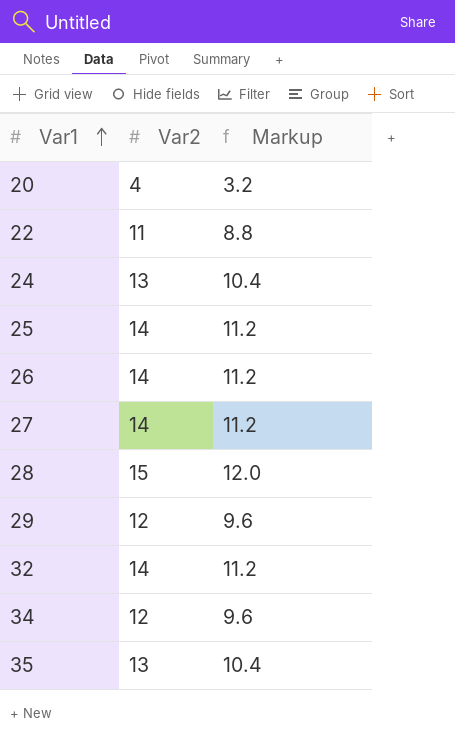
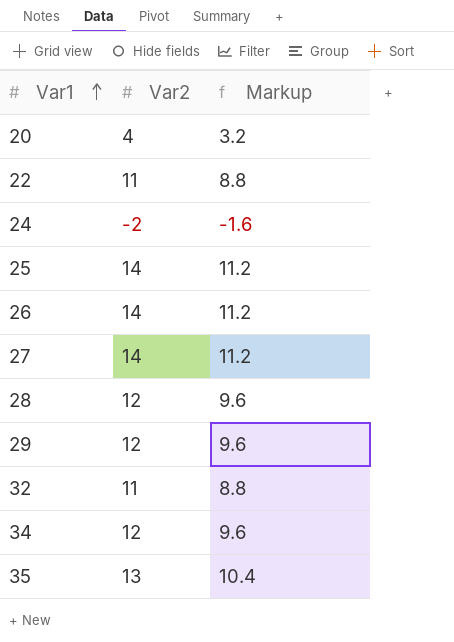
24 | Var2: 13 -> -2
24 | Markup: 10.4 -> -1.6
28 | Var2: 15 -> 12
28 | Markup: 12.0 -> 9.6
32 | Var2: 14 -> 11
32 | Markup: 11.2 -> 8.8

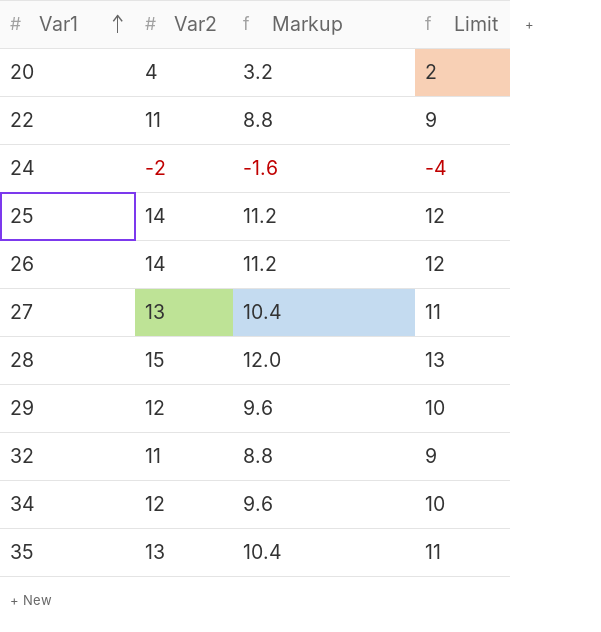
column Limit | formula: none -> [Var2] - 2
27 | Var2: 14 -> 13
27 | Markup: 11.2 -> 10.4
28 | Var2: 12 -> 15
28 | Markup: 9.6 -> 12.0

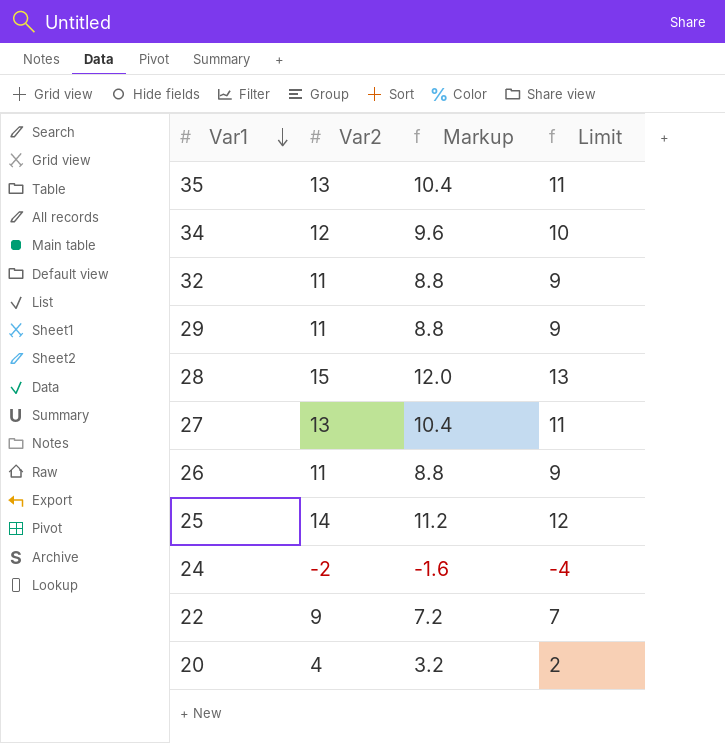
row order: Var1 ascending -> Var1 descending
29 | Var2: 12 -> 11
29 | Markup: 9.6 -> 8.8
29 | Limit: 10 -> 9
26 | Var2: 14 -> 11
26 | Markup: 11.2 -> 8.8
26 | Limit: 12 -> 9
22 | Var2: 11 -> 9
22 | Markup: 8.8 -> 7.2
22 | Limit: 9 -> 7

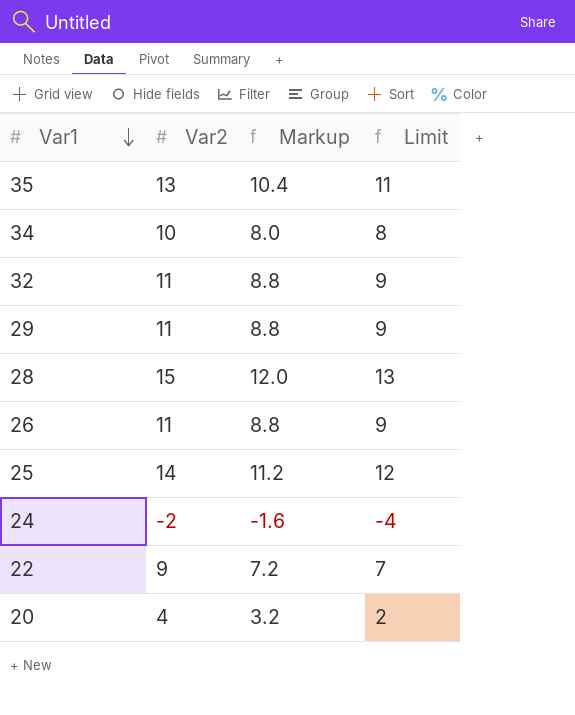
row 27: 13 | 10.4 | 11 -> none
34 | Var2: 12 -> 10
34 | Markup: 9.6 -> 8.0
34 | Limit: 10 -> 8

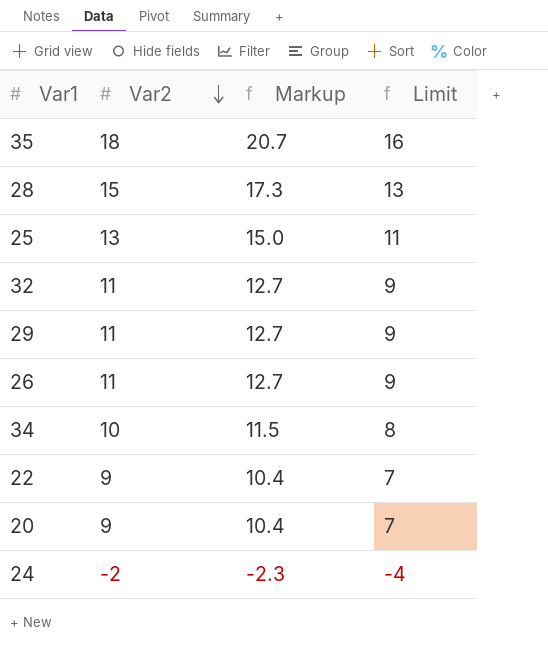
row order: Var1 descending -> Var2 descending
column Markup | formula: [Var2] * 0.8 -> [Var2] * 1.15
35 | Var2: 13 -> 18
35 | Limit: 11 -> 16
25 | Var2: 14 -> 13
25 | Limit: 12 -> 11
20 | Var2: 4 -> 9
20 | Limit: 2 -> 7

